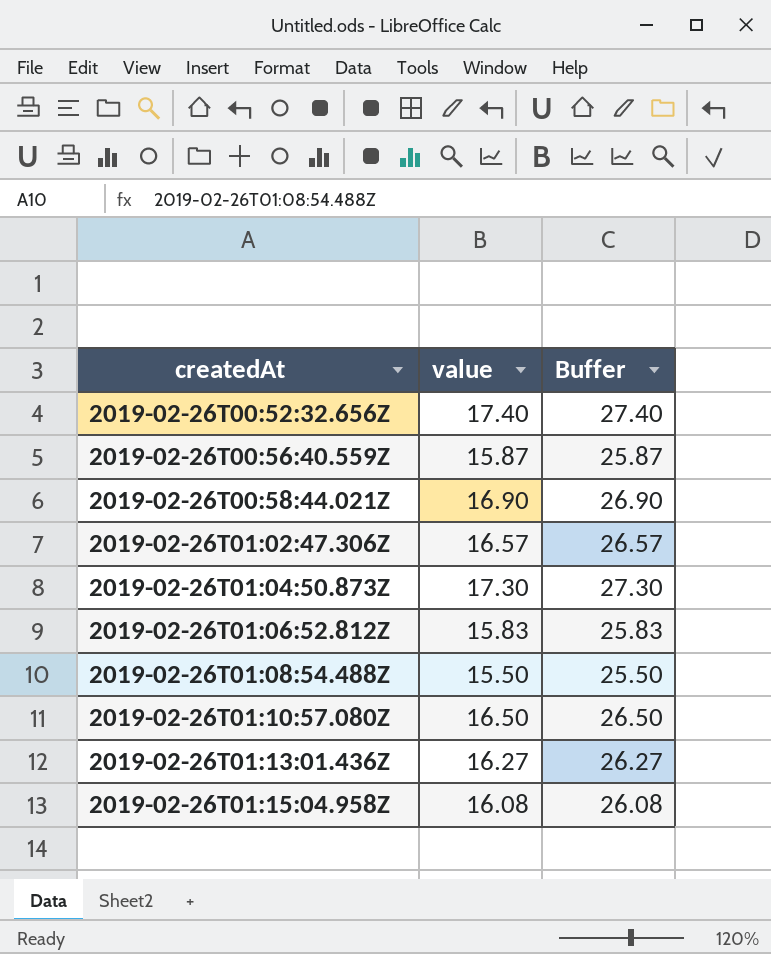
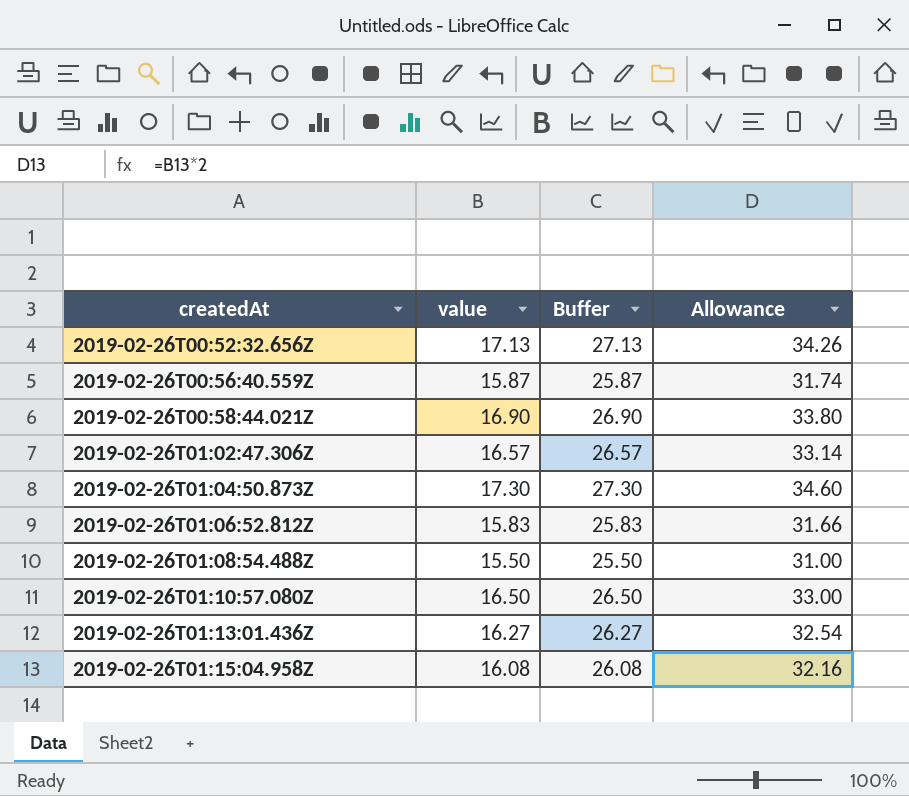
column Allowance | formula: none -> [value] * 2
2019-02-26T00:52:32.656Z | value: 17.40 -> 17.13
2019-02-26T00:52:32.656Z | Buffer: 27.40 -> 27.13

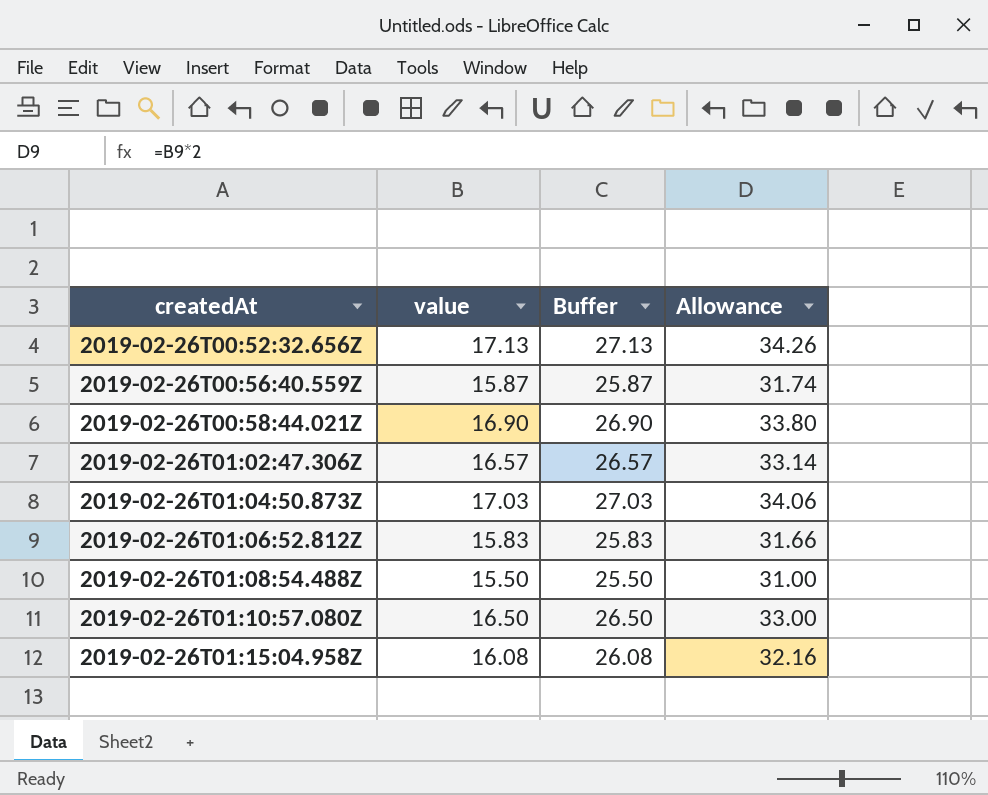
row 2019-02-26T01:13:01.436Z: 16.27 | 26.27 | 32.54 -> none
2019-02-26T01:04:50.873Z | value: 17.30 -> 17.03
2019-02-26T01:04:50.873Z | Buffer: 27.30 -> 27.03
2019-02-26T01:04:50.873Z | Allowance: 34.60 -> 34.06

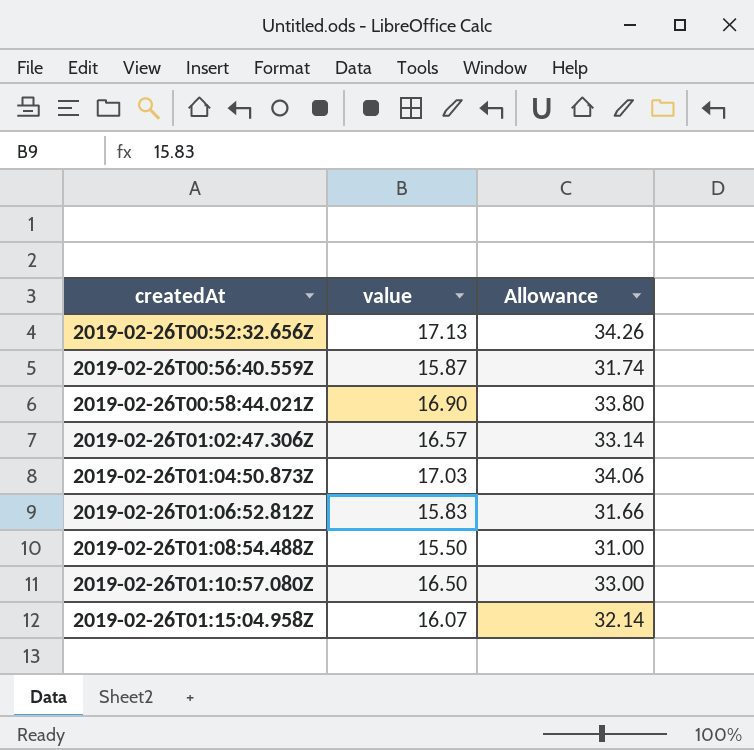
column Buffer | formula: [value] + 10 -> none
2019-02-26T01:15:04.958Z | value: 16.08 -> 16.07
2019-02-26T01:15:04.958Z | Allowance: 32.16 -> 32.14

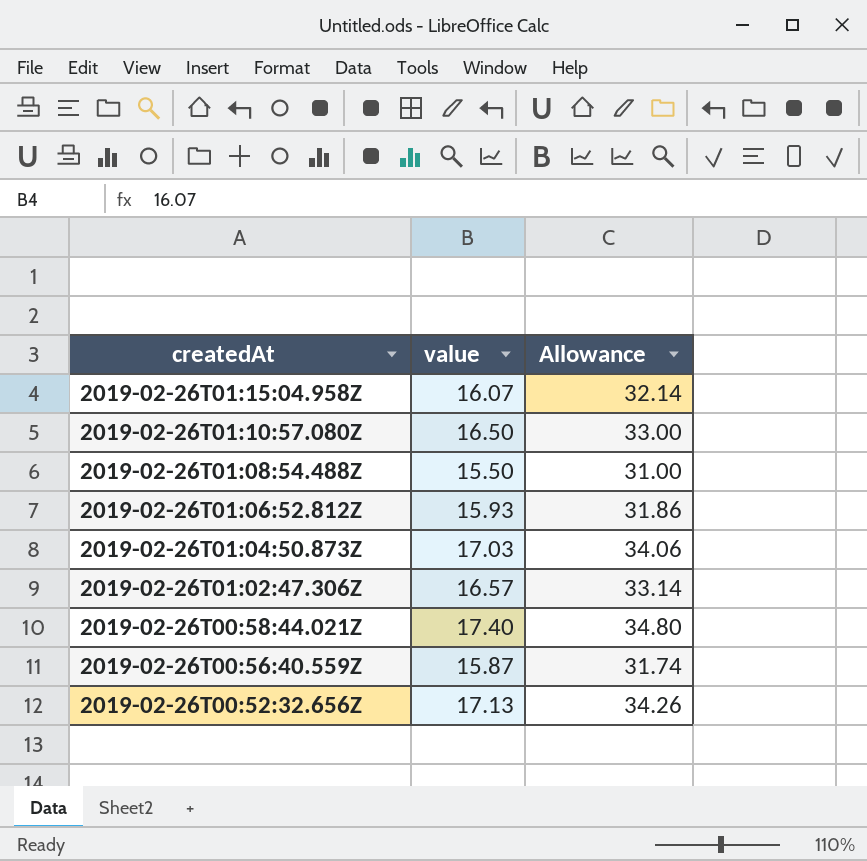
row order: createdAt ascending -> createdAt descending
2019-02-26T01:06:52.812Z | value: 15.83 -> 15.93
2019-02-26T01:06:52.812Z | Allowance: 31.66 -> 31.86
2019-02-26T00:58:44.021Z | value: 16.90 -> 17.40
2019-02-26T00:58:44.021Z | Allowance: 33.80 -> 34.80

